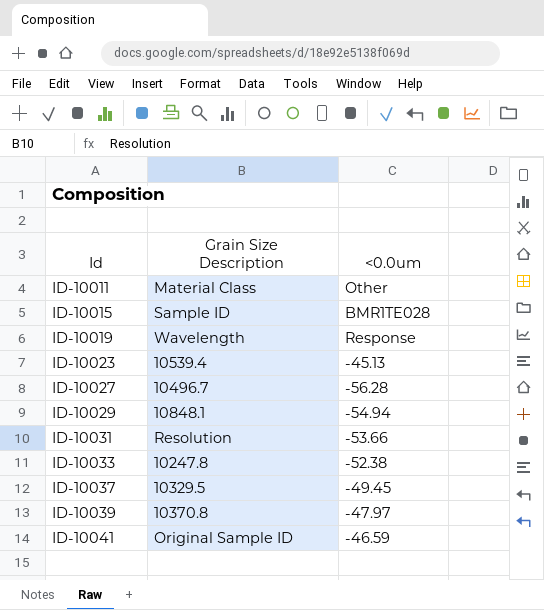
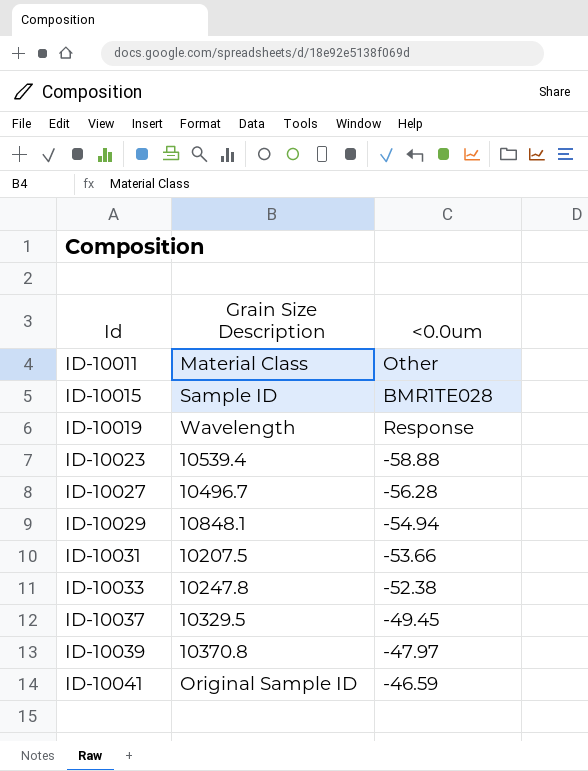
ID-10023 | <0.0um: -45.13 -> -58.88
ID-10031 | Grain Size Description: Resolution -> 10207.5

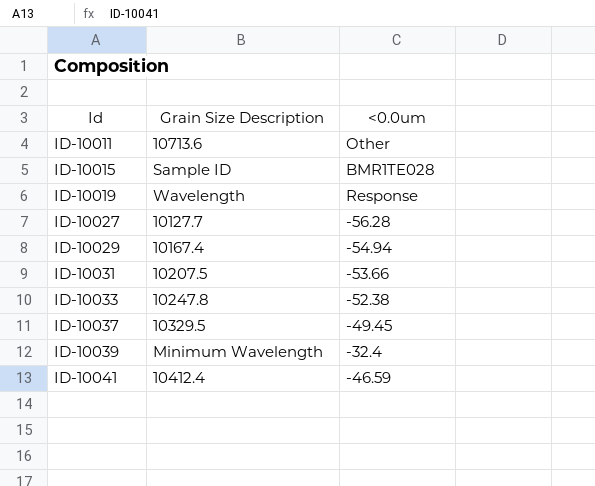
row ID-10023: 10539.4 | -58.88 -> none
ID-10011 | Grain Size Description: Material Class -> 10713.6
ID-10027 | Grain Size Description: 10496.7 -> 10127.7
ID-10029 | Grain Size Description: 10848.1 -> 10167.4
ID-10039 | Grain Size Description: 10370.8 -> Minimum Wavelength
ID-10039 | <0.0um: -47.97 -> -32.4
ID-10041 | Grain Size Description: Original Sample ID -> 10412.4

